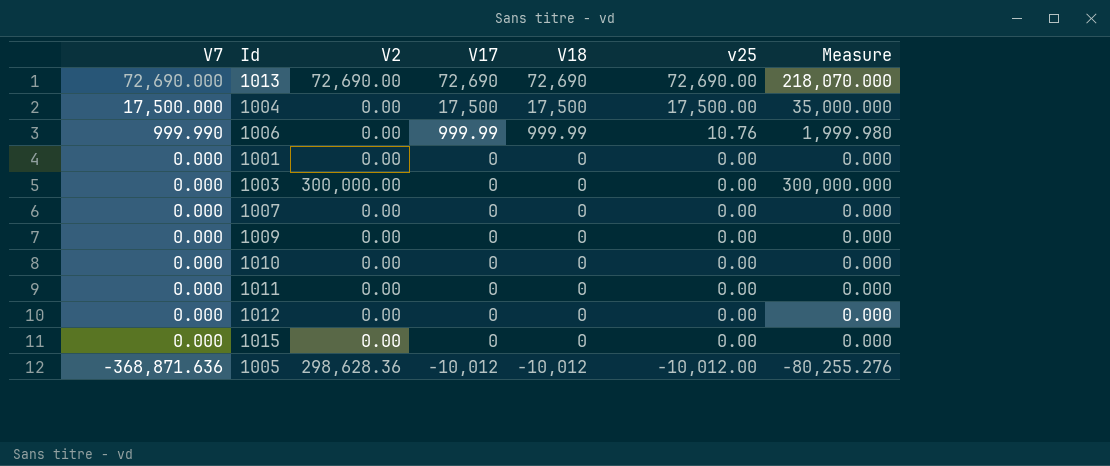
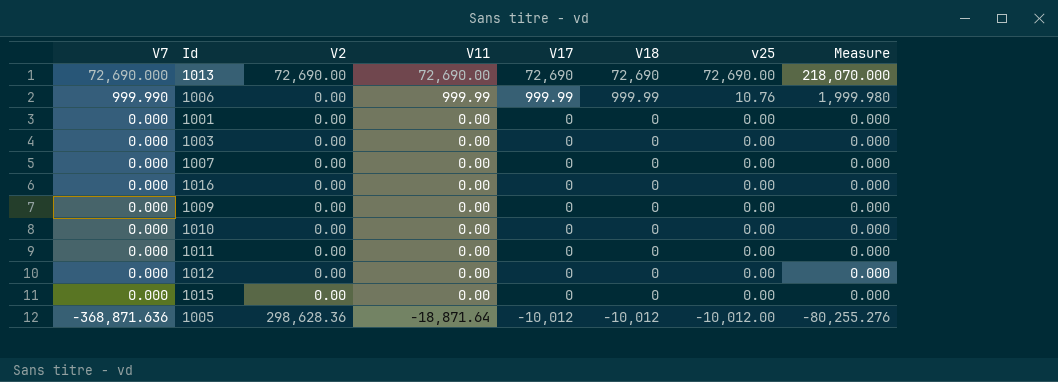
column V11 | position: none -> 4
row 1004: 17,500.000 | 0.00 | 17,500 | 17,500 | 17,500.00 | 35,000.000 -> none
1003 | V2: 300,000.00 -> 0.00
1003 | Measure: 300,000.000 -> 0.000
row 1016: none -> 0.000 | 0.00 | 0.00 | 0 | 0 | 0.00 | 0.000

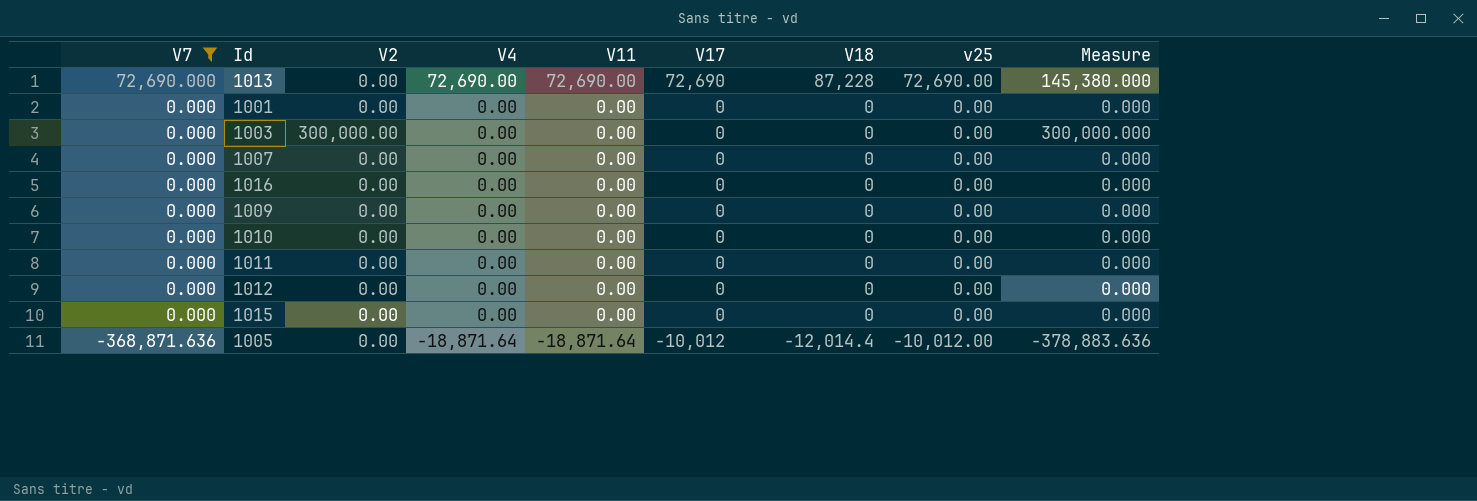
filter: none -> V7 != 999.990
column V4 | position: none -> 4
1013 | V2: 72,690.00 -> 0.00
1013 | V18: 72,690 -> 87,228
1013 | Measure: 218,070.000 -> 145,380.000
1003 | V2: 0.00 -> 300,000.00
1003 | Measure: 0.000 -> 300,000.000
1005 | V2: 298,628.36 -> 0.00
1005 | V18: -10,012 -> -12,014.4
1005 | Measure: -80,255.276 -> -378,883.636

